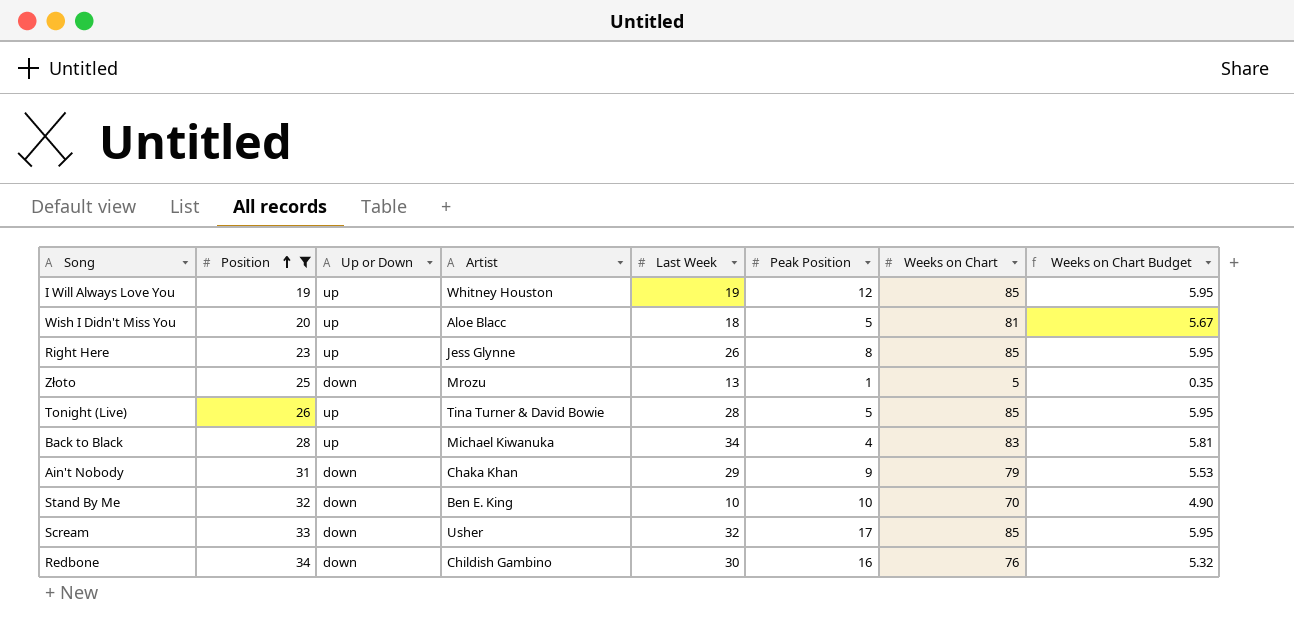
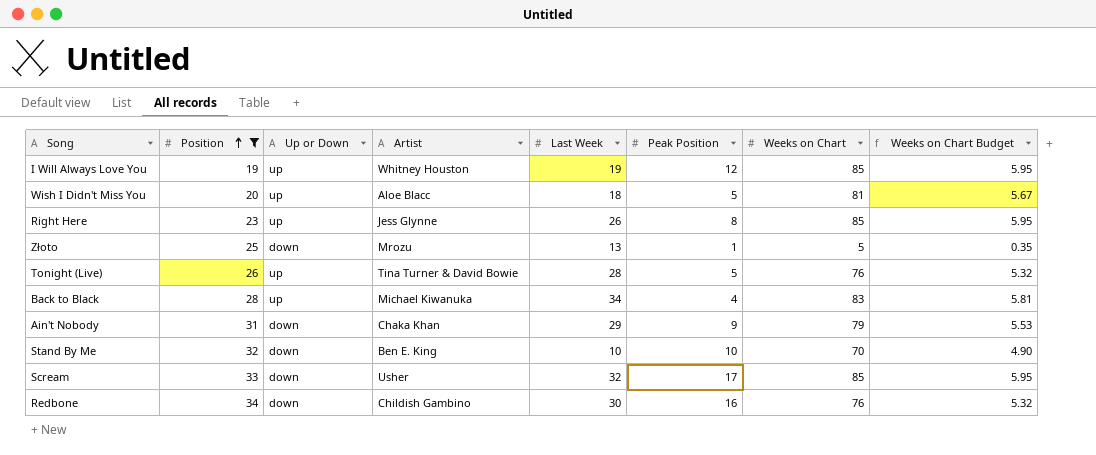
Tonight (Live) | Weeks on Chart: 85 -> 76
Tonight (Live) | Weeks on Chart Budget: 5.95 -> 5.32

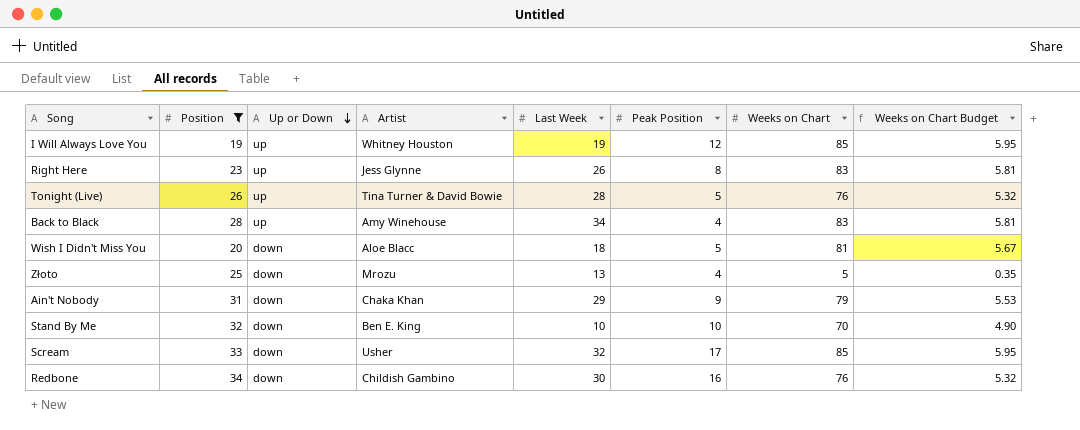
row order: Position ascending -> Up or Down descending
Right Here | Weeks on Chart: 85 -> 83
Right Here | Weeks on Chart Budget: 5.95 -> 5.81
Back to Black | Artist: Michael Kiwanuka -> Amy Winehouse
Wish I Didn't Miss You | Up or Down: up -> down
Złoto | Peak Position: 1 -> 4

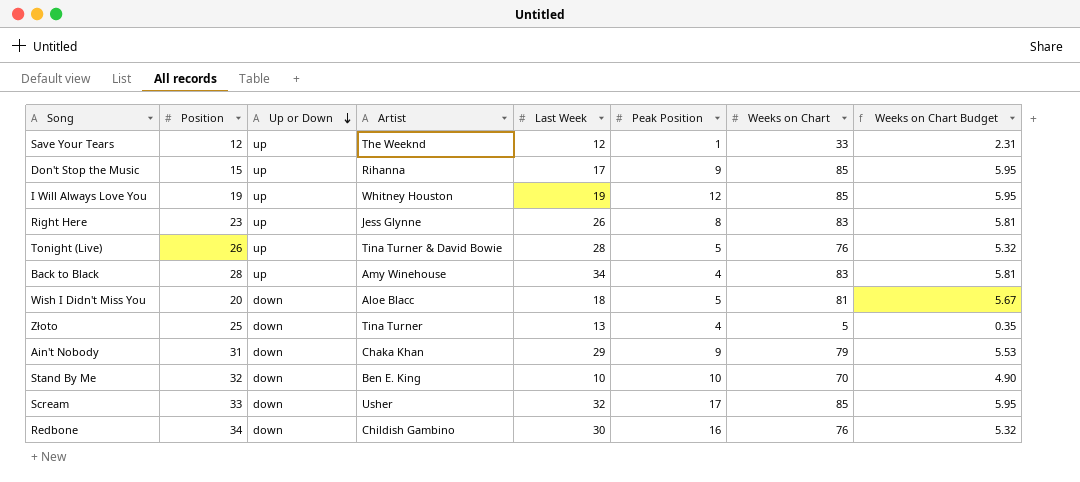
filter: Position >= 19 -> none
Złoto | Artist: Mrozu -> Tina Turner

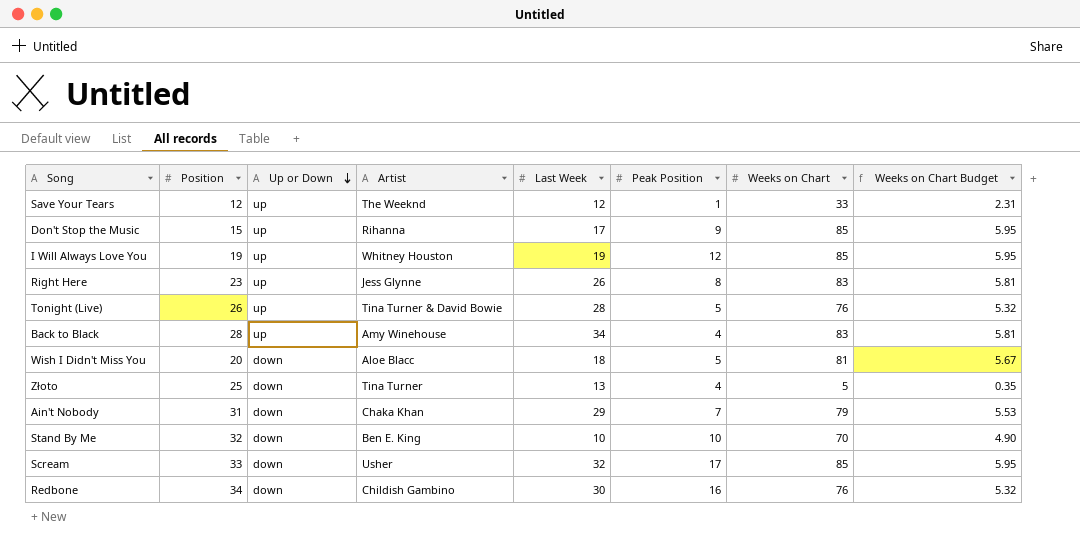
Ain't Nobody | Peak Position: 9 -> 7

